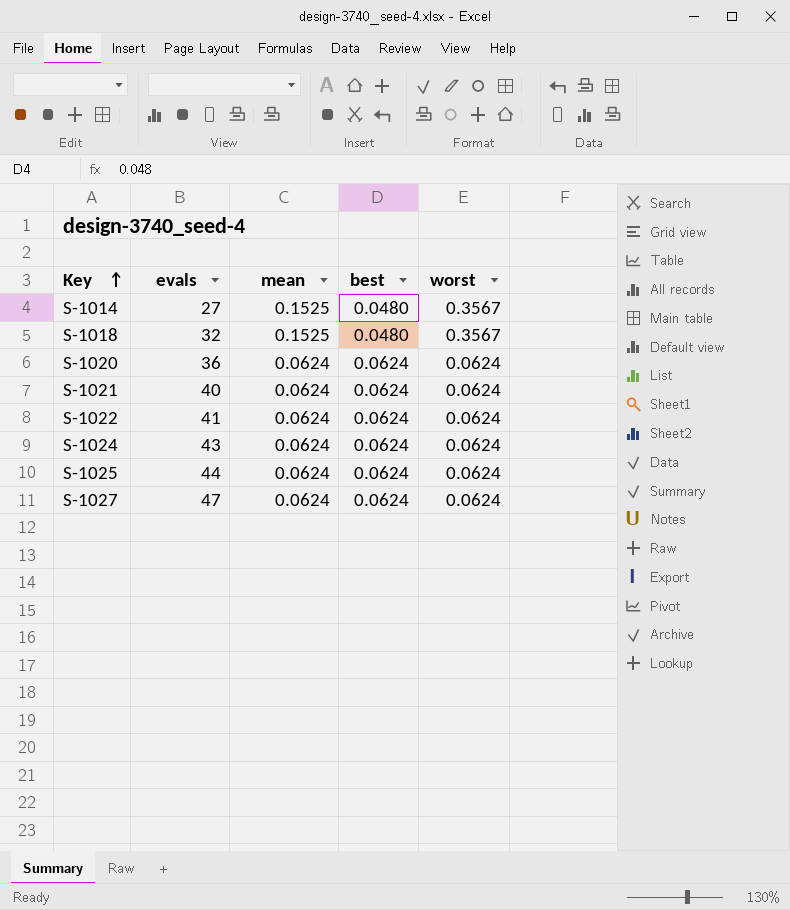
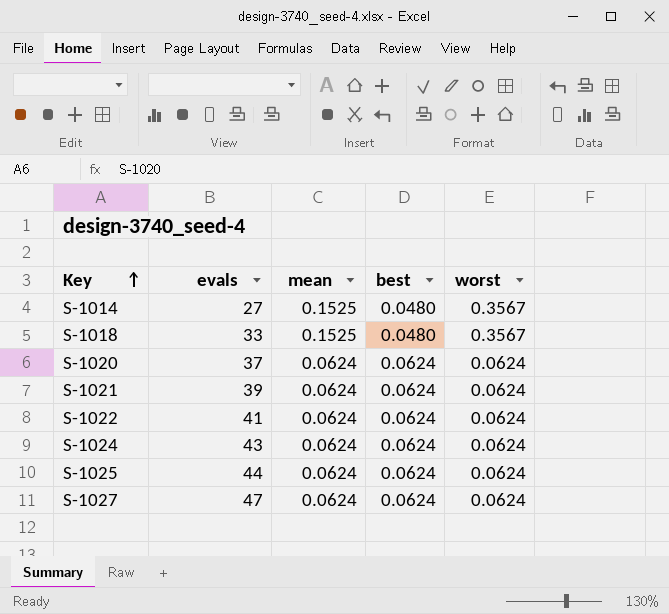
S-1018 | evals: 32 -> 33
S-1020 | evals: 36 -> 37
S-1021 | evals: 40 -> 39

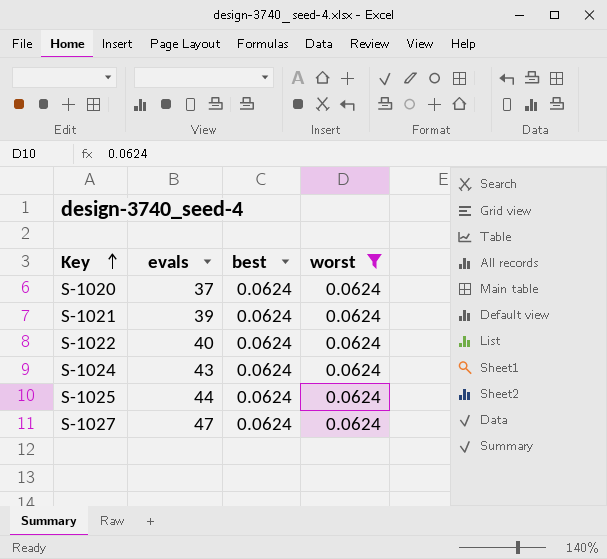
filter: none -> worst = 0.0624
column mean | position: 3 -> none
S-1022 | evals: 41 -> 40

